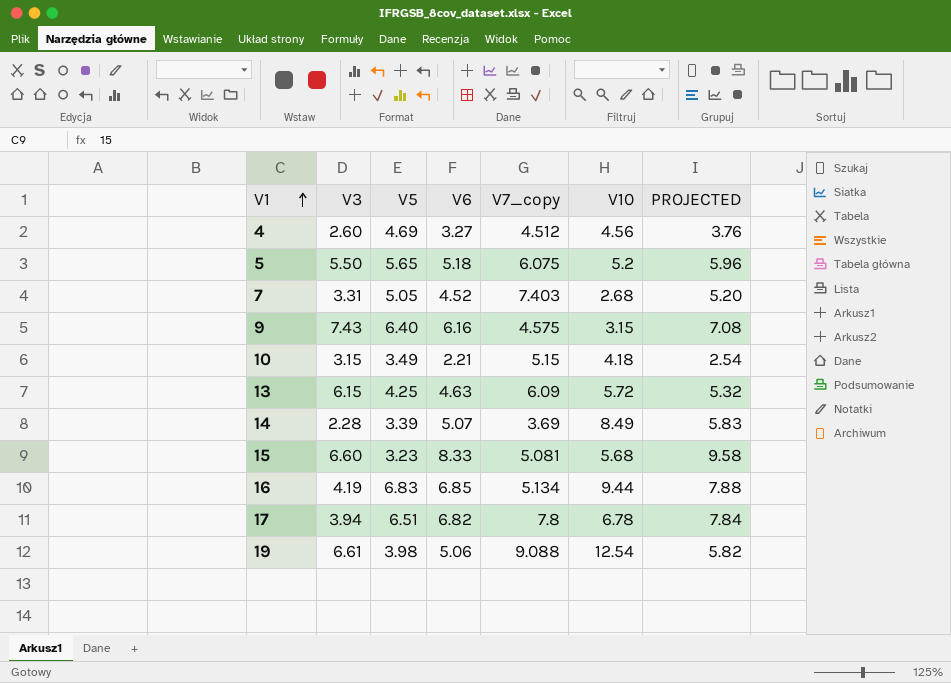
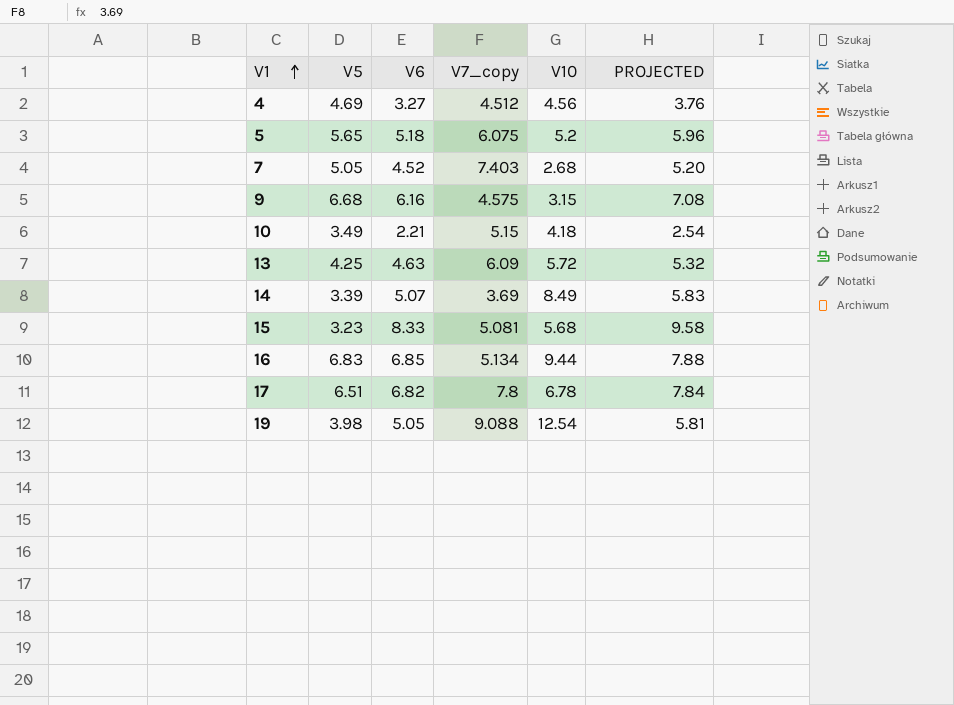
column V3 | position: 2 -> none
9 | V5: 6.40 -> 6.68
19 | V6: 5.06 -> 5.05
19 | PROJECTED: 5.82 -> 5.81

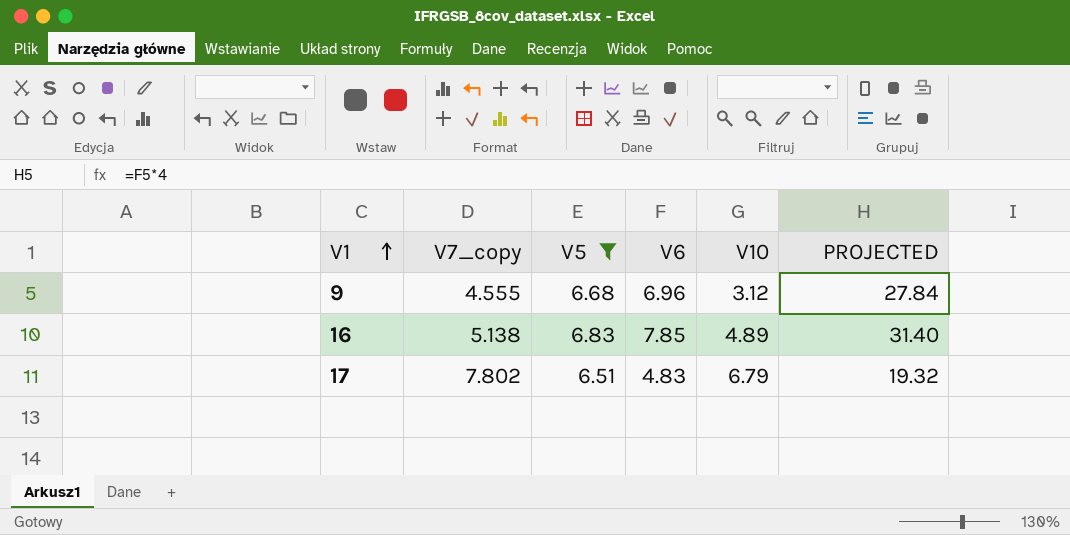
filter: none -> V5 >= 6.51
column V7_copy | position: 4 -> 2
column PROJECTED | formula: [V6] * 1.15 -> [V6] * 4
9 | V7_copy: 4.575 -> 4.555
9 | V6: 6.16 -> 6.96
9 | V10: 3.15 -> 3.12
16 | V7_copy: 5.134 -> 5.138
16 | V6: 6.85 -> 7.85
16 | V10: 9.44 -> 4.89
17 | V7_copy: 7.8 -> 7.802
17 | V6: 6.82 -> 4.83
17 | V10: 6.78 -> 6.79

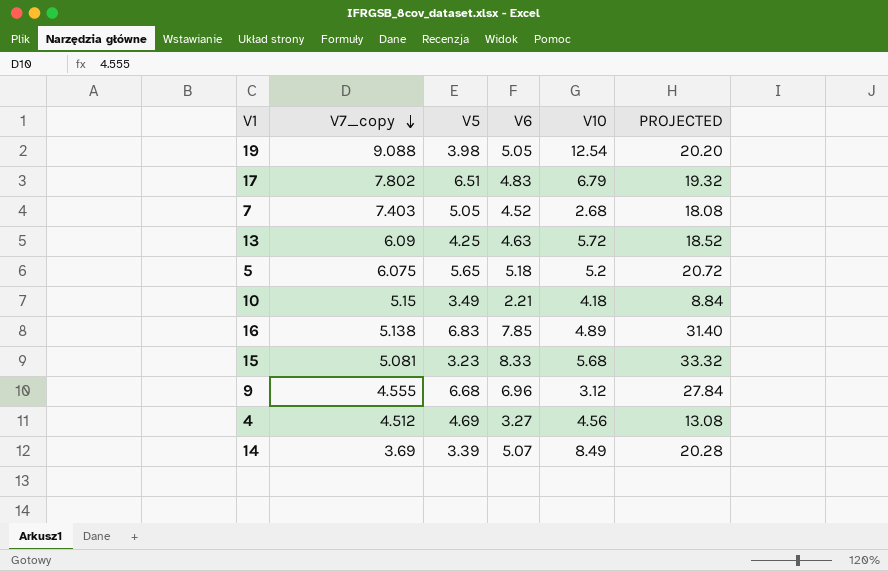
filter: V5 >= 6.51 -> none
row order: V1 ascending -> V7_copy descending

